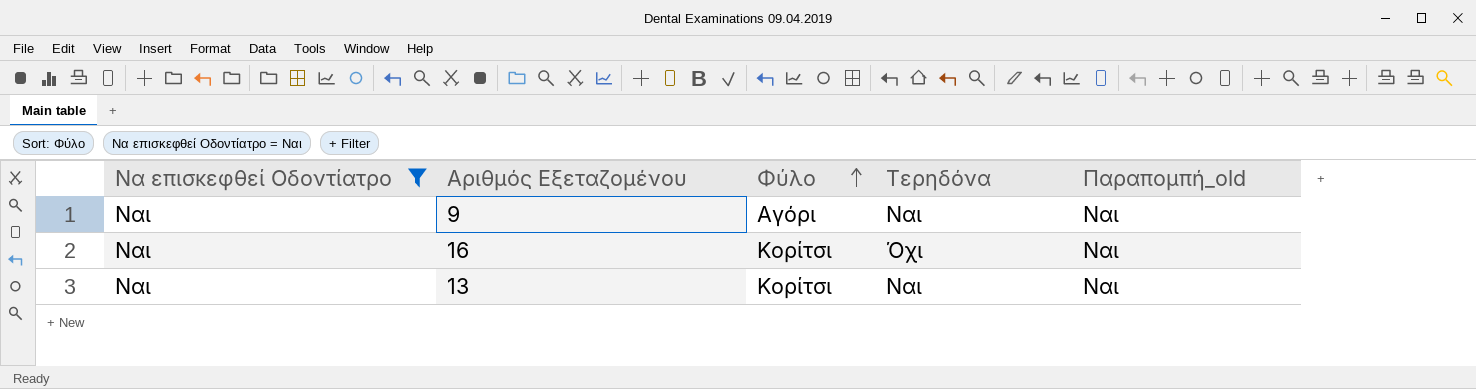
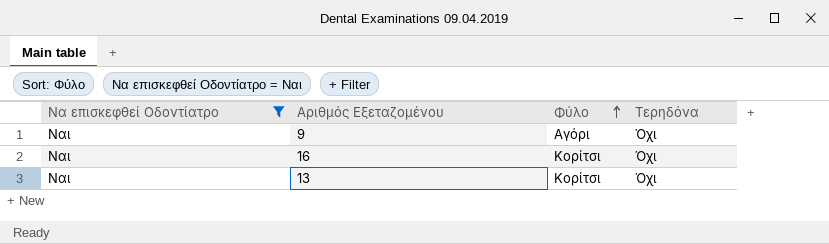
column Παραπομπή_old | position: 5 -> none
9 | Τερηδόνα: Ναι -> Όχι
13 | Τερηδόνα: Ναι -> Όχι

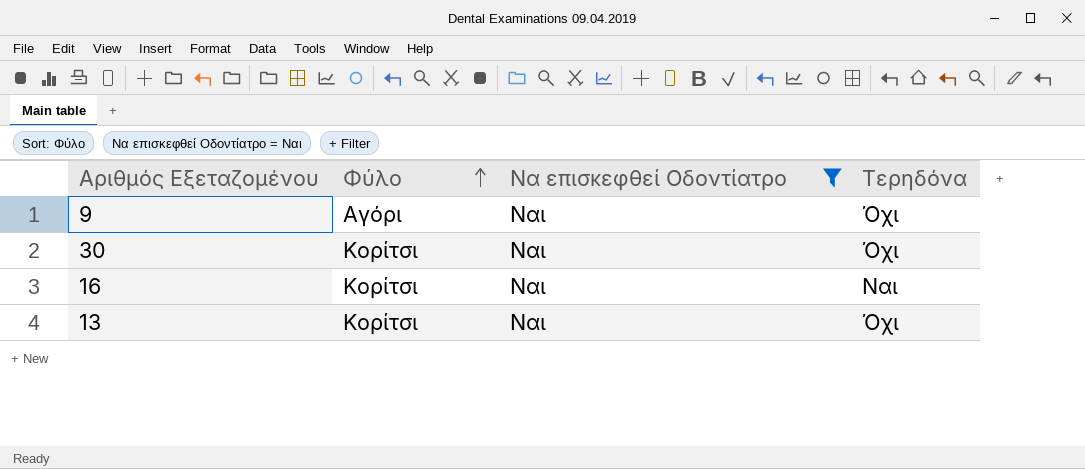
column Να επισκεφθεί Οδοντίατρο | position: 1 -> 3
row 30: none -> Κορίτσι | Ναι | Όχι
16 | Τερηδόνα: Όχι -> Ναι

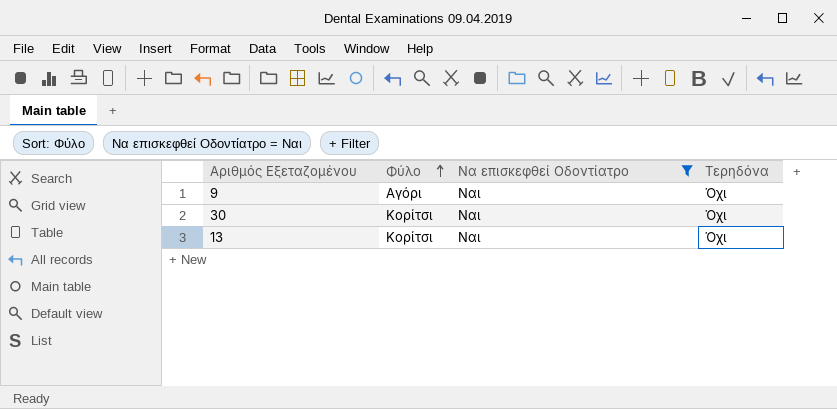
row 16: Κορίτσι | Ναι | Ναι -> none

